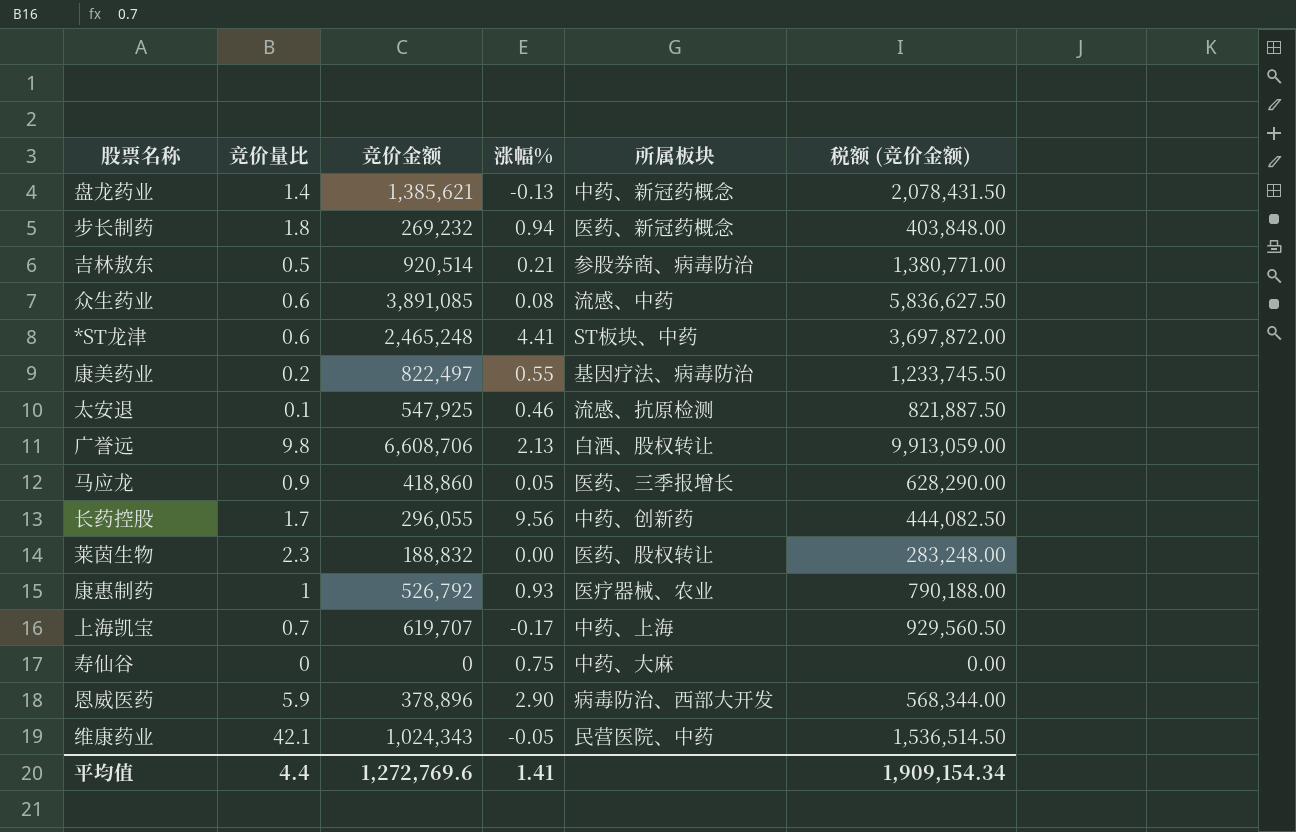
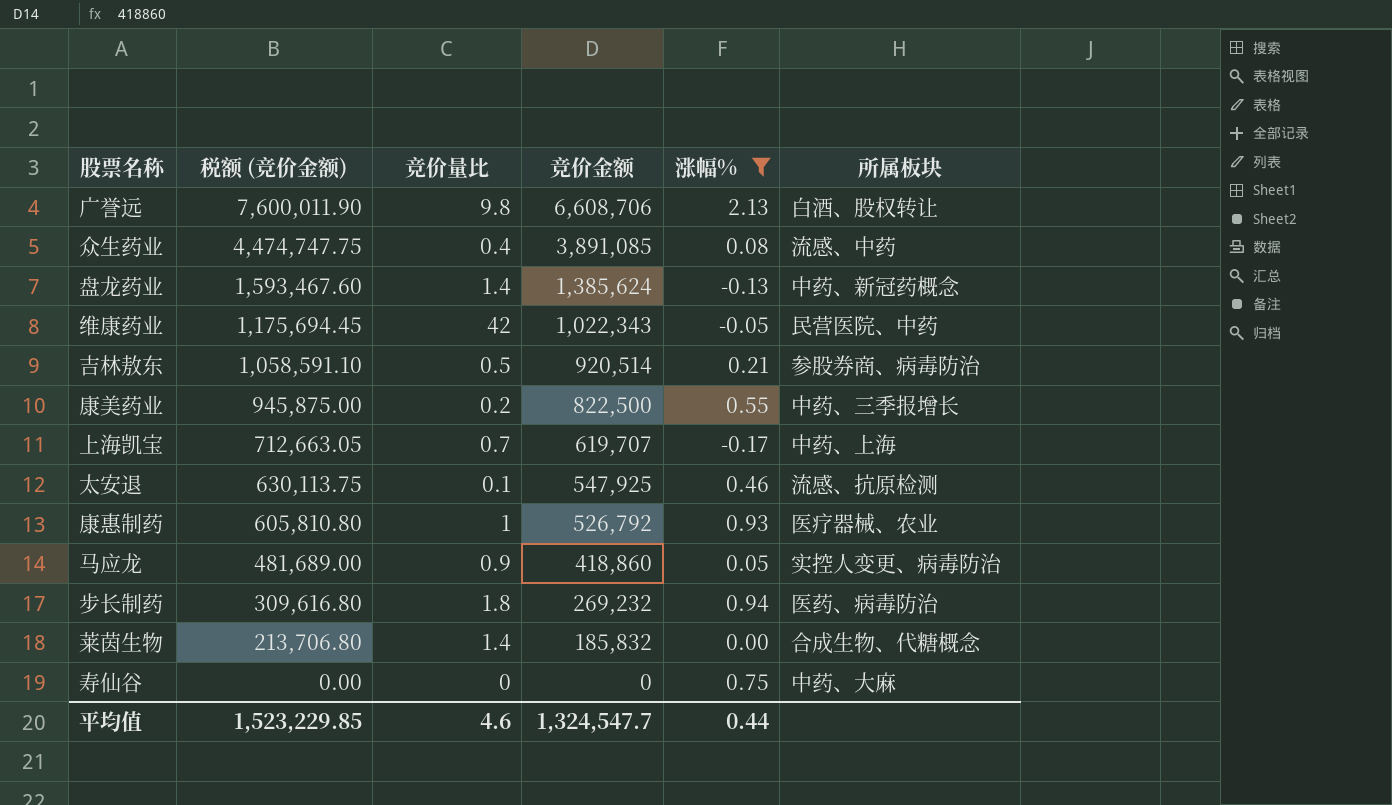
filter: none -> 涨幅% <= 2.13
row order: none -> 税额 (竞价金额) descending
column 税额 (竞价金额) | formula: [竞价金额] * 1.5 -> [竞价金额] * 1.15
column 税额 (竞价金额) | position: 6 -> 2
众生药业 | 竞价量比: 0.6 -> 0.4
盘龙药业 | 竞价金额: 1,385,621 -> 1,385,624
维康药业 | 竞价量比: 42.1 -> 42
维康药业 | 竞价金额: 1,024,343 -> 1,022,343
康美药业 | 竞价金额: 822,497 -> 822,500
康美药业 | 所属板块: 基因疗法、病毒防治 -> 中药、三季报增长
马应龙 | 所属板块: 医药、三季报增长 -> 实控人变更、病毒防治
步长制药 | 所属板块: 医药、新冠药概念 -> 医药、病毒防治
莱茵生物 | 竞价量比: 2.3 -> 1.4
莱茵生物 | 竞价金额: 188,832 -> 185,832
莱茵生物 | 所属板块: 医药、股权转让 -> 合成生物、代糖概念
平均值 | 税额 (竞价金额): 1,909,154.34 -> 1,523,229.85
平均值 | 竞价量比: 4.4 -> 4.6
平均值 | 竞价金额: 1,272,769.6 -> 1,324,547.7
平均值 | 涨幅%: 1.41 -> 0.44

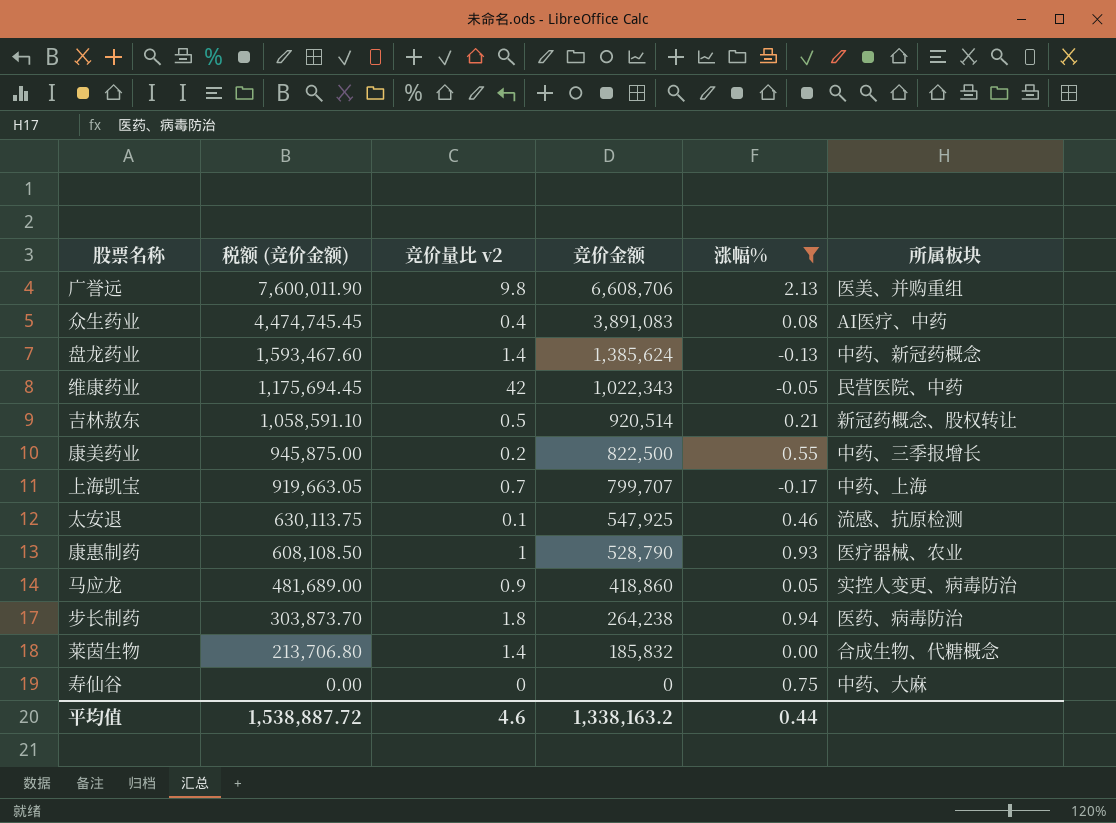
column name: 竞价量比 -> 竞价量比 v2
广誉远 | 所属板块: 白酒、股权转让 -> 医美、并购重组
众生药业 | 税额 (竞价金额): 4,474,747.75 -> 4,474,745.45
众生药业 | 竞价金额: 3,891,085 -> 3,891,083
众生药业 | 所属板块: 流感、中药 -> AI医疗、中药
吉林敖东 | 所属板块: 参股券商、病毒防治 -> 新冠药概念、股权转让
上海凯宝 | 税额 (竞价金额): 712,663.05 -> 919,663.05
上海凯宝 | 竞价金额: 619,707 -> 799,707
康惠制药 | 税额 (竞价金额): 605,810.80 -> 608,108.50
康惠制药 | 竞价金额: 526,792 -> 528,790
步长制药 | 税额 (竞价金额): 309,616.80 -> 303,873.70
步长制药 | 竞价金额: 269,232 -> 264,238
平均值 | 税额 (竞价金额): 1,523,229.85 -> 1,538,887.72
平均值 | 竞价金额: 1,324,547.7 -> 1,338,163.2

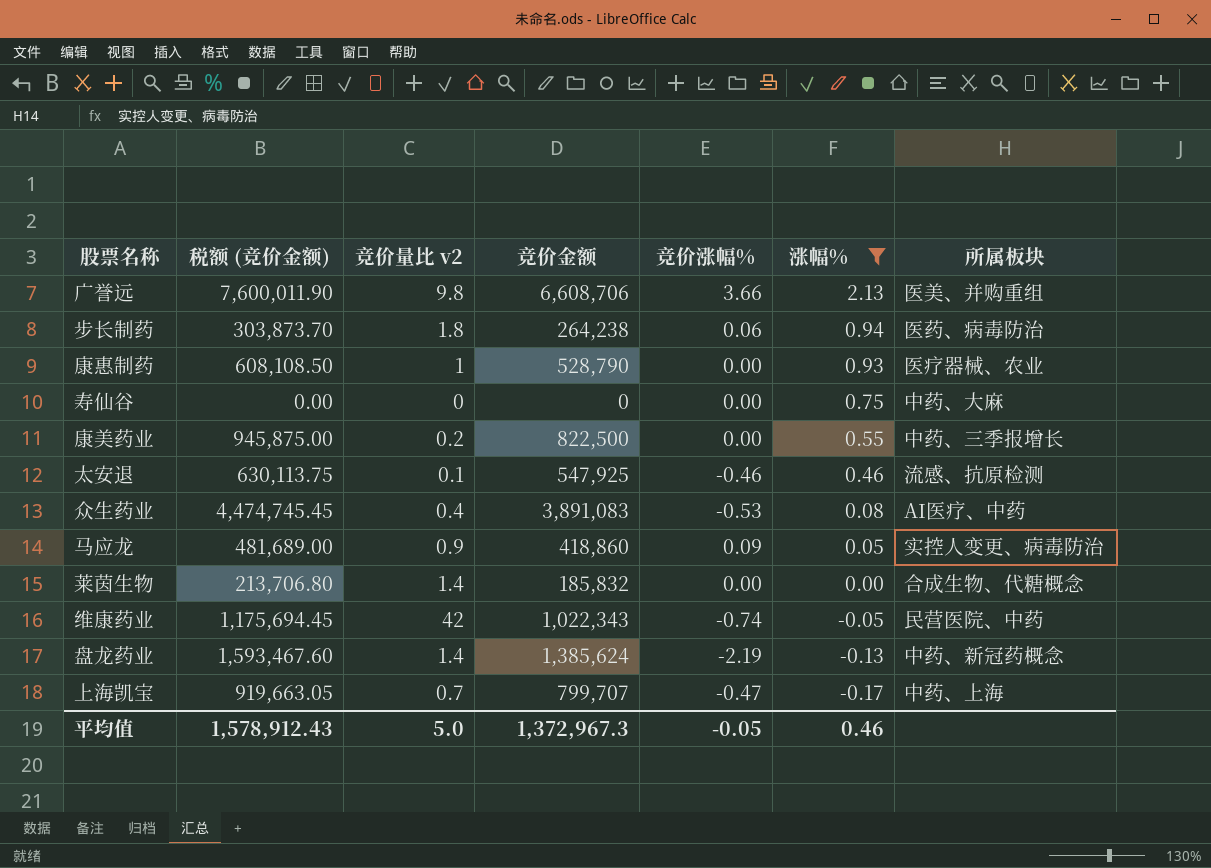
row order: 税额 (竞价金额) descending -> 涨幅% descending
column 竞价涨幅% | position: none -> 5
row 吉林敖东: 1,058,591.10 | 0.5 | 920,514 | 0.21 | 新冠药概念、股权转让 -> none
平均值 | 税额 (竞价金额): 1,538,887.72 -> 1,578,912.43
平均值 | 竞价量比 v2: 4.6 -> 5.0
平均值 | 竞价金额: 1,338,163.2 -> 1,372,967.3
平均值 | 涨幅%: 0.44 -> 0.46

